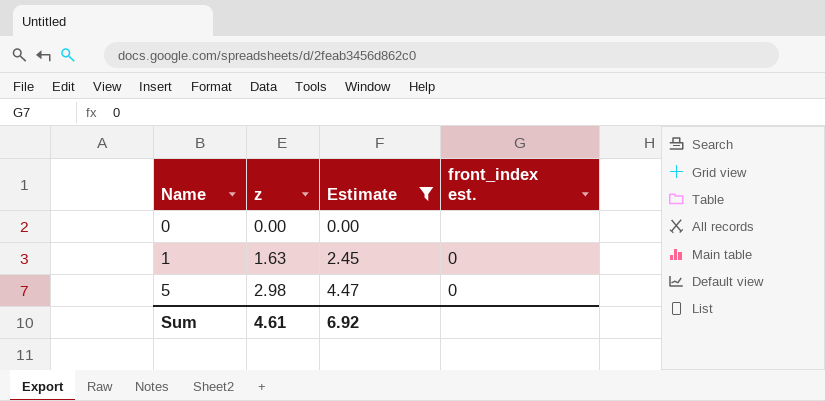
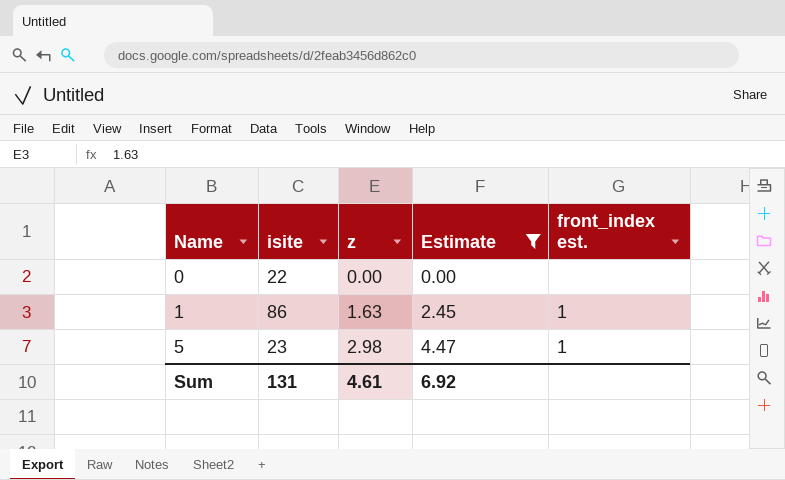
column isite | position: none -> 2
1 | front_index est.: 0 -> 1
5 | front_index est.: 0 -> 1

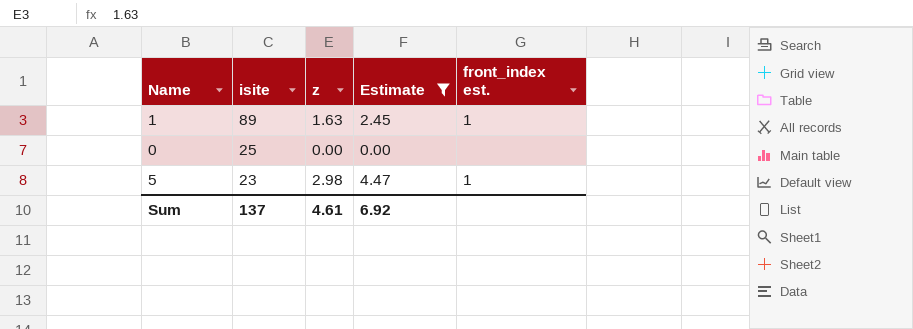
row order: Name ascending -> isite descending
1 | isite: 86 -> 89
0 | isite: 22 -> 25
Sum | isite: 131 -> 137

